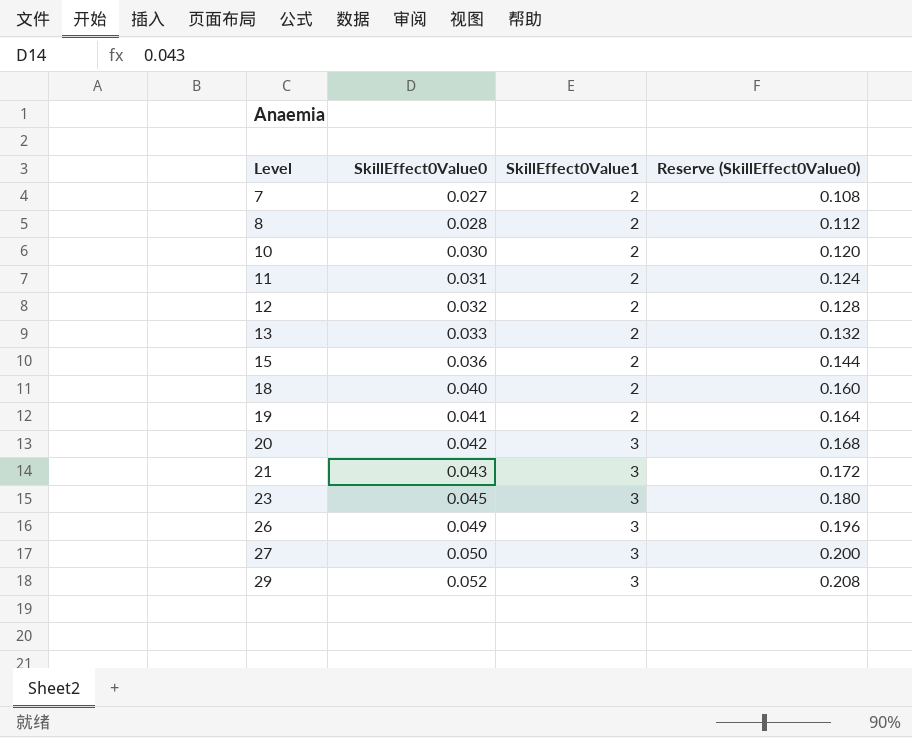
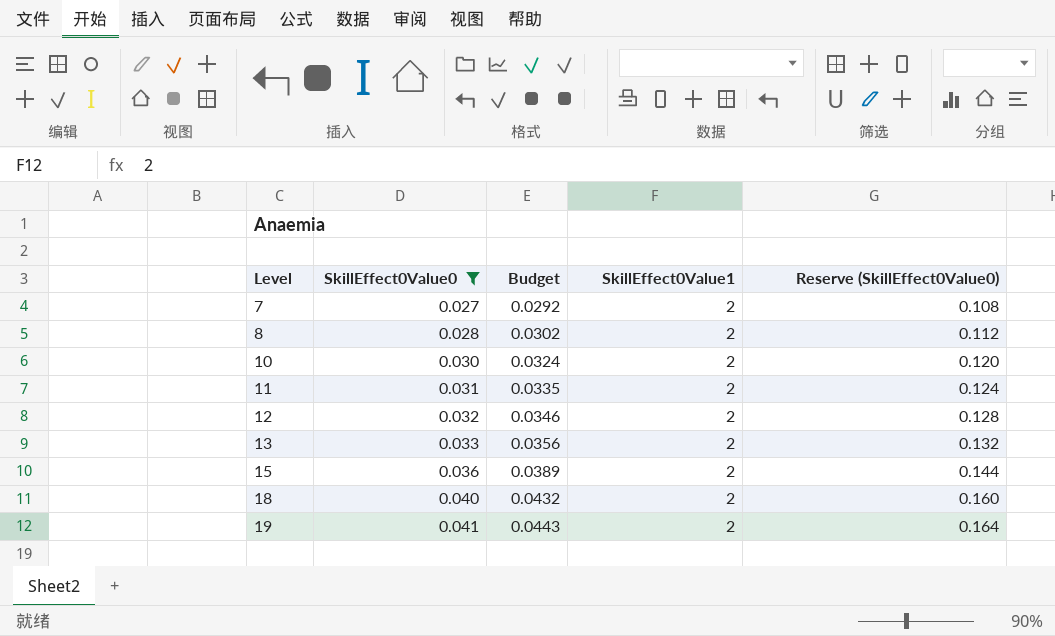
filter: none -> SkillEffect0Value0 <= 0.041
column Budget | formula: none -> [SkillEffect0Value0] * 1.08

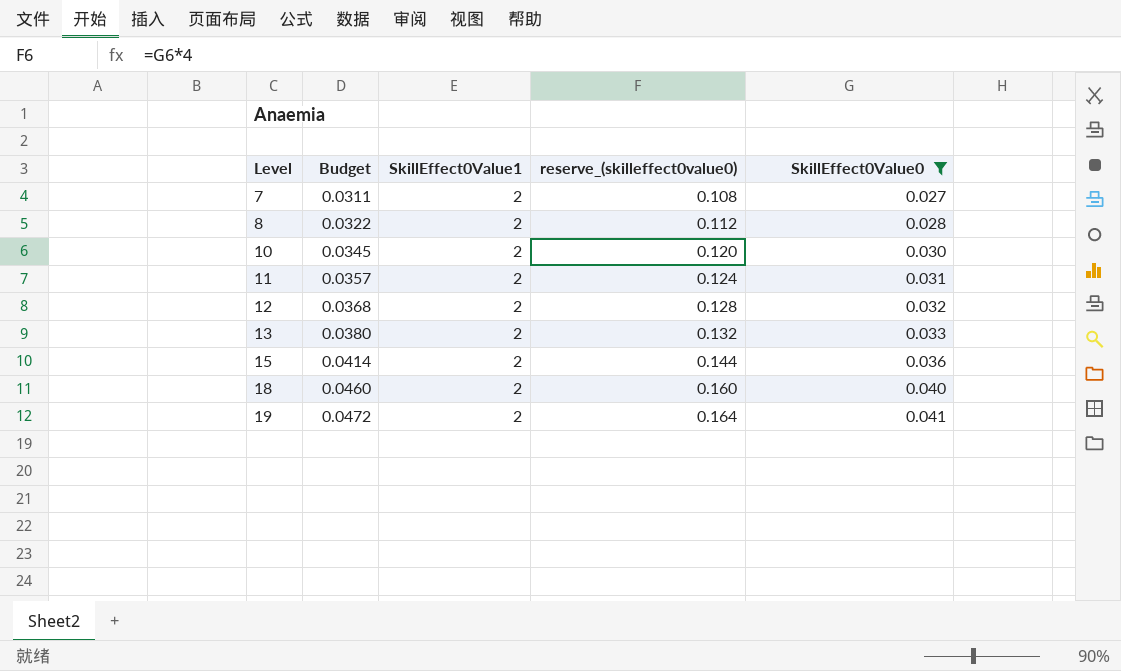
column Budget | formula: [SkillEffect0Value0] * 1.08 -> [SkillEffect0Value0] * 1.15
column name: Reserve (SkillEffect0Value0) -> reserve_(skilleffect0value0)
column SkillEffect0Value0 | position: 2 -> 5

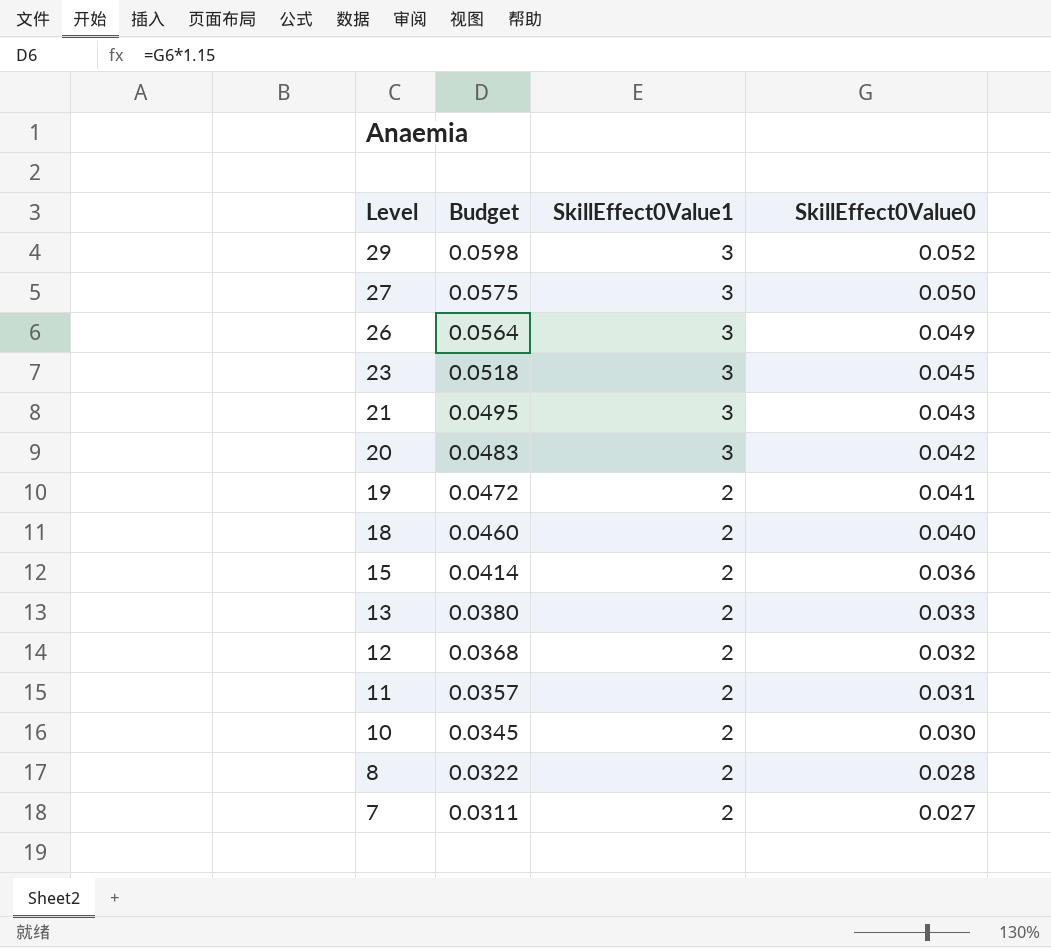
filter: SkillEffect0Value0 <= 0.041 -> none
row order: Level ascending -> Level descending
column reserve_(skilleffect0value0) | formula: [SkillEffect0Value0] * 4 -> none

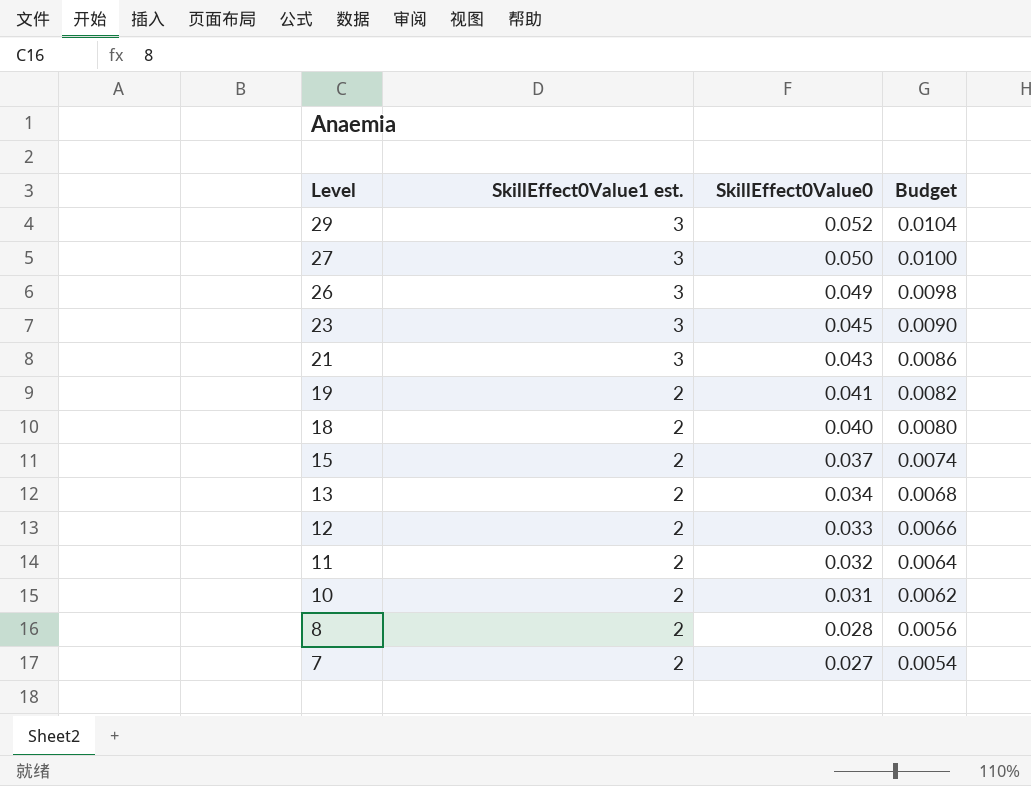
column name: SkillEffect0Value1 -> SkillEffect0Value1 est.
column Budget | formula: [SkillEffect0Value0] * 1.15 -> [SkillEffect0Value0] * 0.2
column Budget | position: 2 -> 4
row 20: 0.0483 | 3 | 0.042 -> none
15 | SkillEffect0Value0: 0.036 -> 0.037
13 | SkillEffect0Value0: 0.033 -> 0.034
12 | SkillEffect0Value0: 0.032 -> 0.033
11 | SkillEffect0Value0: 0.031 -> 0.032
10 | SkillEffect0Value0: 0.030 -> 0.031

